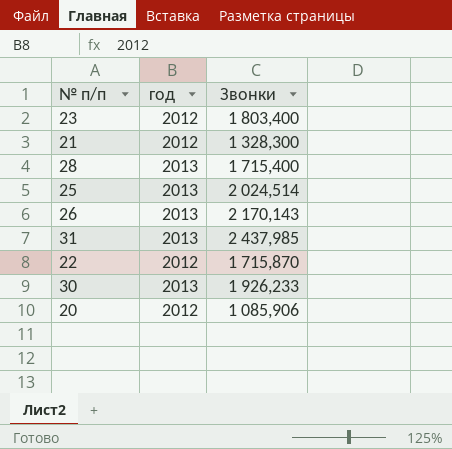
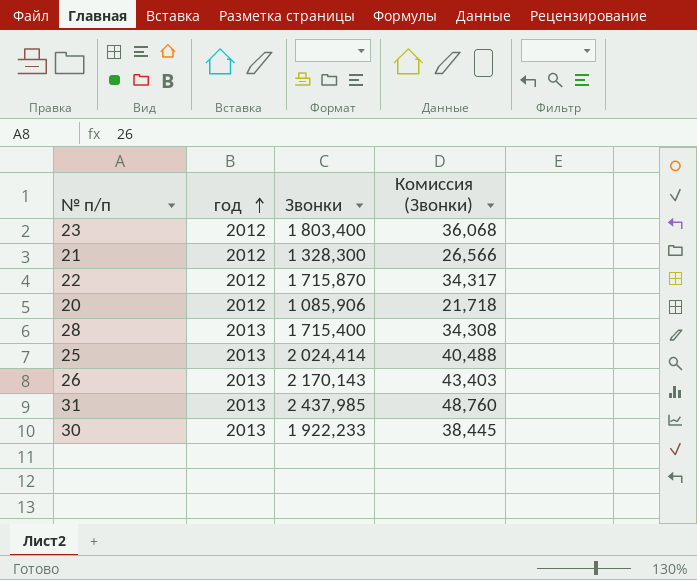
row order: none -> год ascending
column Комиссия (Звонки) | formula: none -> [Звонки] * 0,02
25 | Звонки: 2 024,514 -> 2 024,414
30 | Звонки: 1 926,233 -> 1 922,233

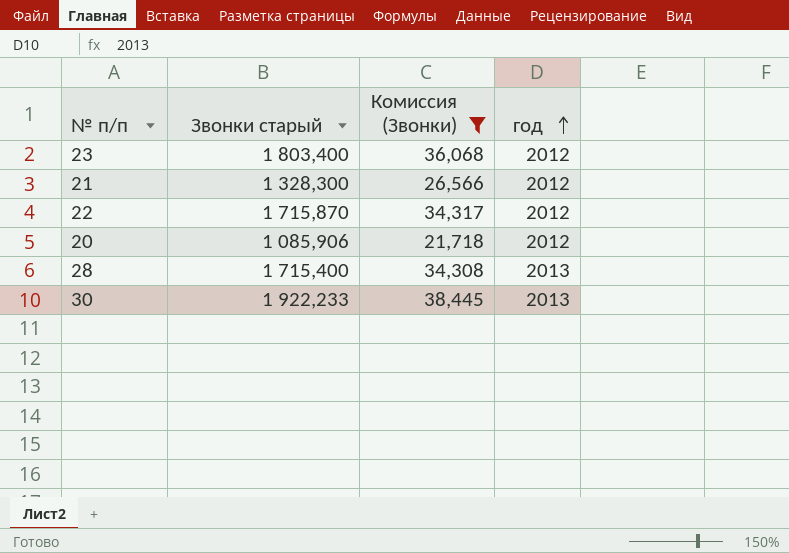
filter: none -> Комиссия (Звонки) <= 38,445
column name: Звонки -> Звонки старый
column год | position: 2 -> 4

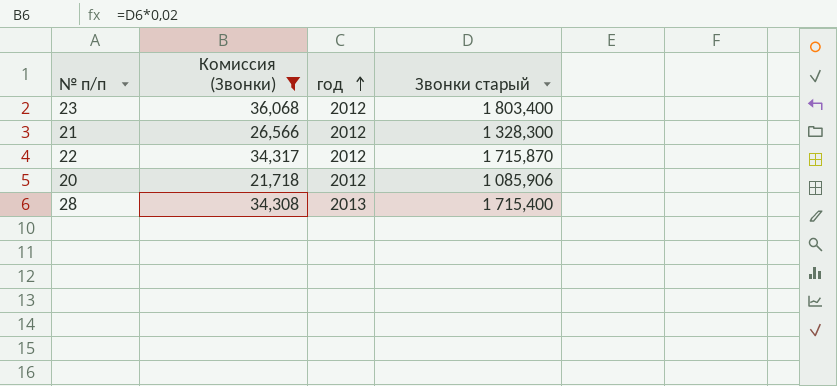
column Звонки старый | position: 2 -> 4
row 30: 1 922,233 | 38,445 | 2013 -> none

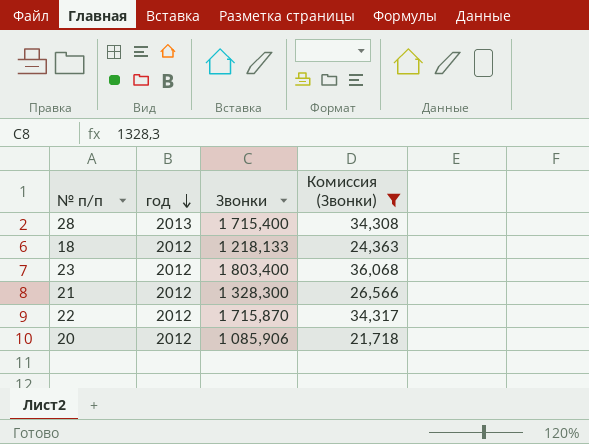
row order: год ascending -> год descending
column name: Звонки старый -> Звонки
column Комиссия (Звонки) | position: 2 -> 4
row 18: none -> 2012 | 1 218,133 | 24,363

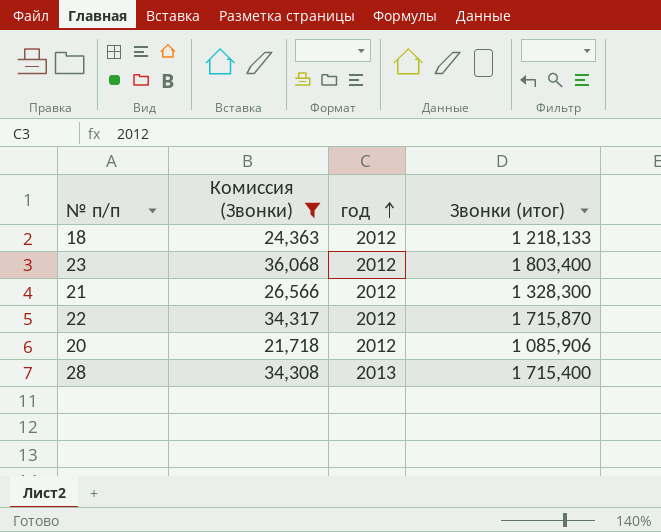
row order: год descending -> год ascending
column Комиссия (Звонки) | position: 4 -> 2
column name: Звонки -> Звонки (итог)

